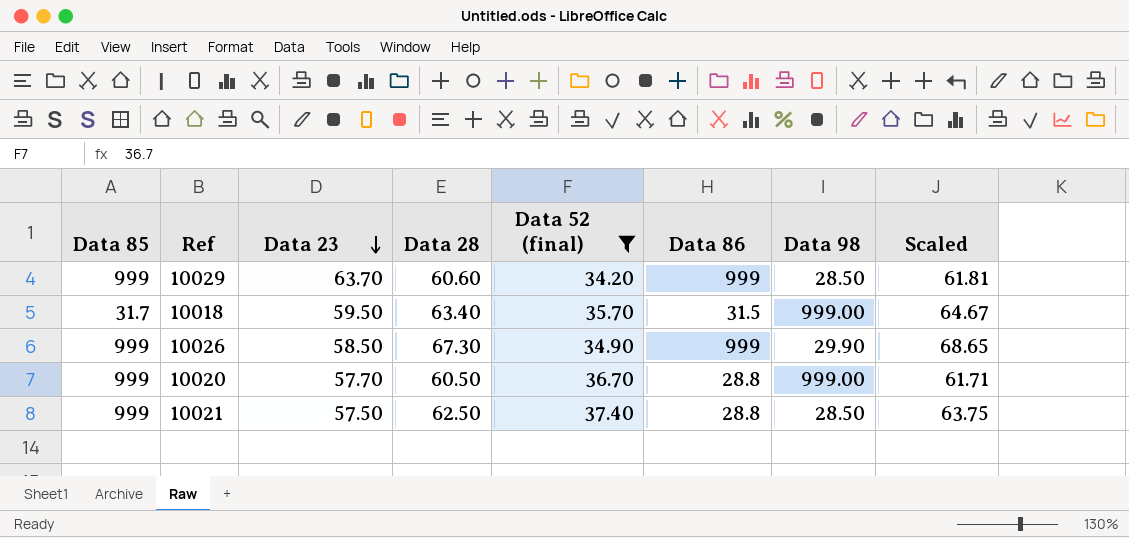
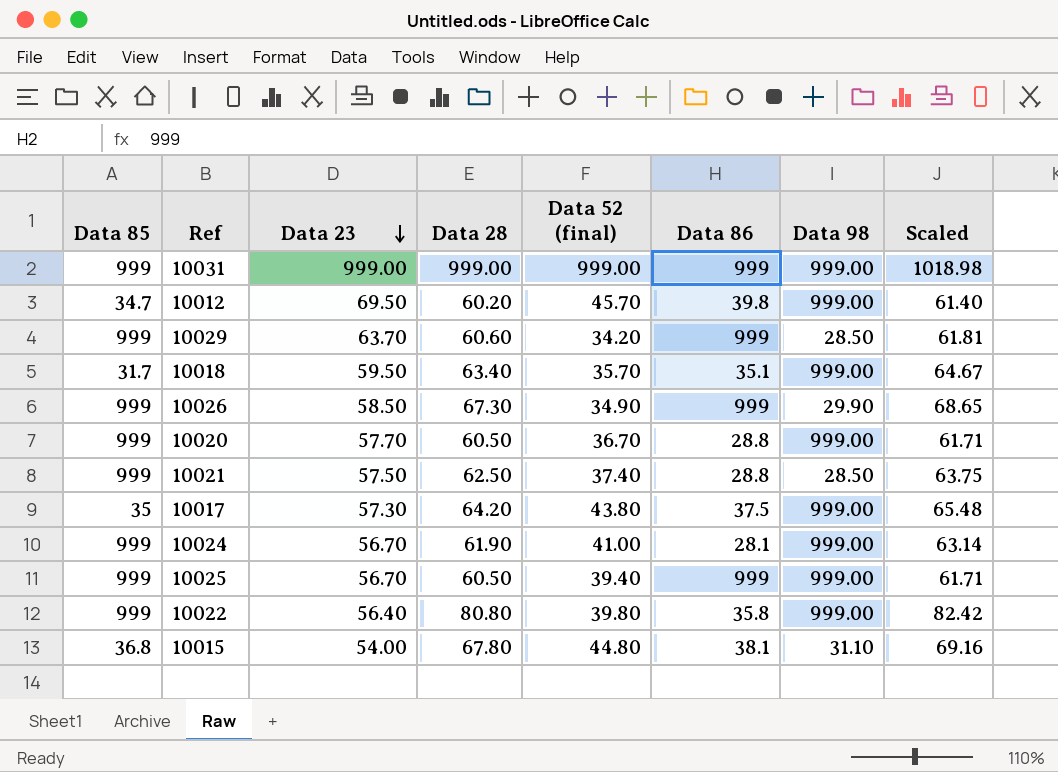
filter: Data 52 (final) <= 37.40 -> none
10018 | Data 86: 31.5 -> 35.1

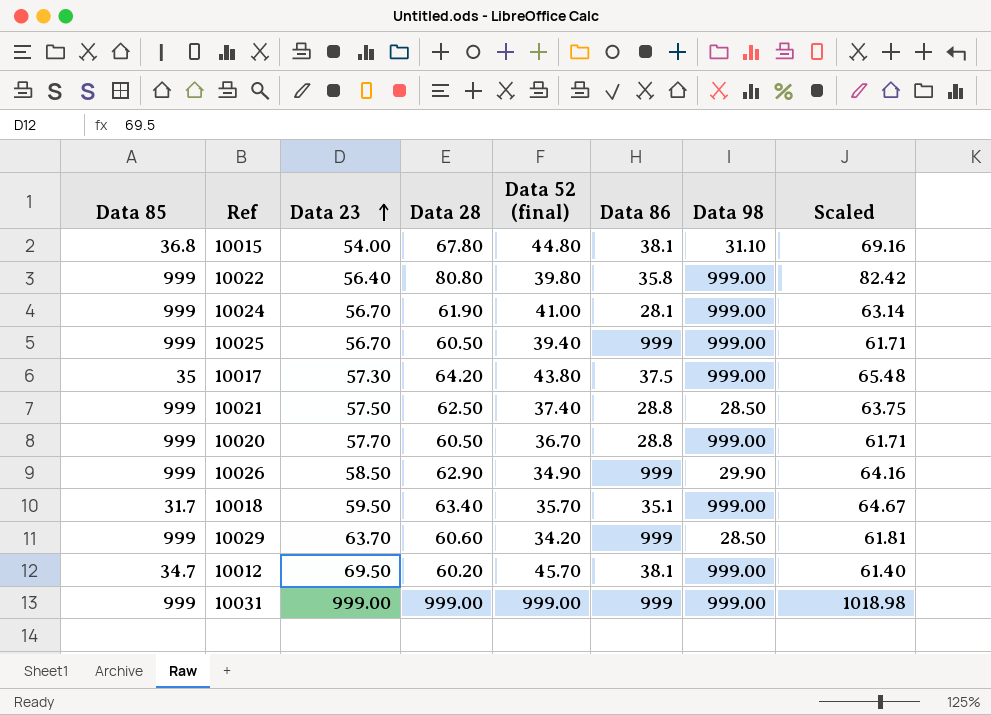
row order: Data 23 descending -> Data 23 ascending
10026 | Data 28: 67.30 -> 62.90
10026 | Scaled: 68.65 -> 64.16
10012 | Data 86: 39.8 -> 38.1

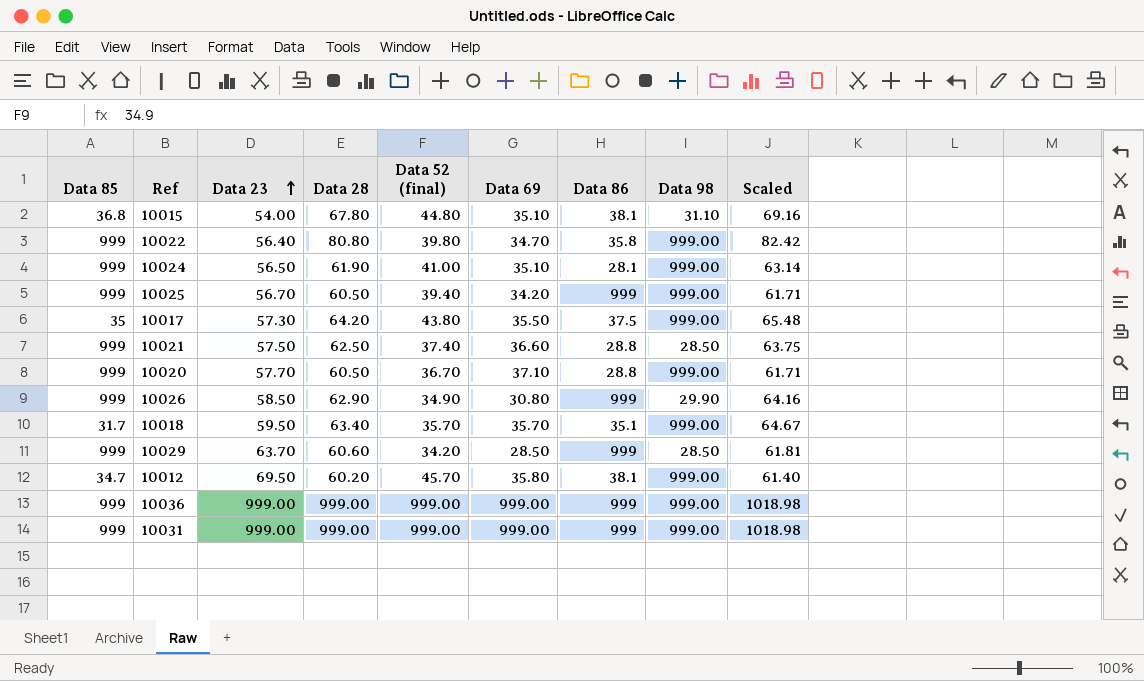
column Data 69 | position: none -> 6
10024 | Data 23: 56.70 -> 56.50
row 10036: none -> 999 | 999.00 | 999.00 | 999.00 | 999.00 | 999 | 999.00 | 1018.98

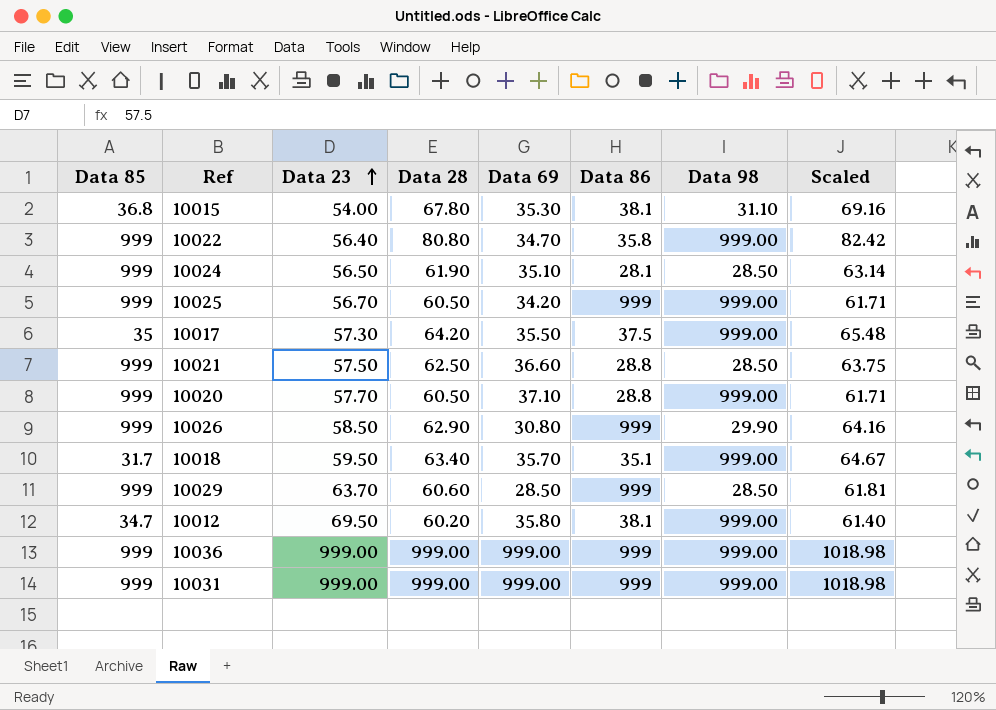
column Data 52 (final) | position: 5 -> none
10015 | Data 69: 35.10 -> 35.30
10024 | Data 98: 999.00 -> 28.50

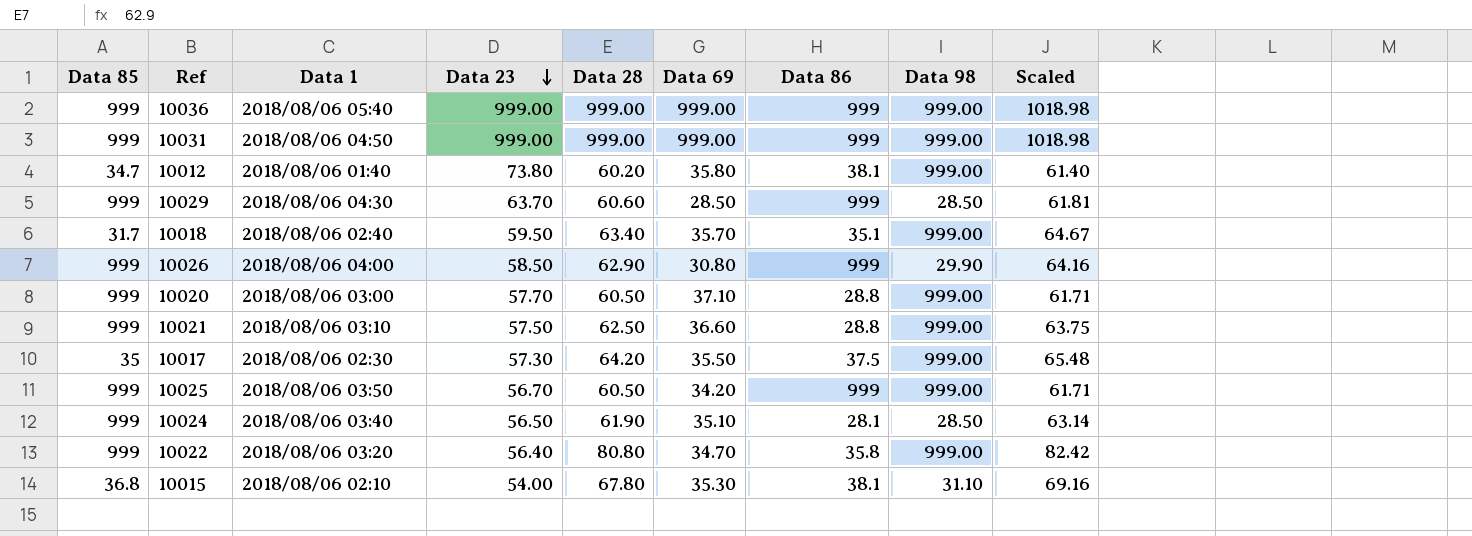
row order: Data 23 ascending -> Data 23 descending
column Data 1 | position: none -> 3
10012 | Data 23: 69.50 -> 73.80
10021 | Data 98: 28.50 -> 999.00

